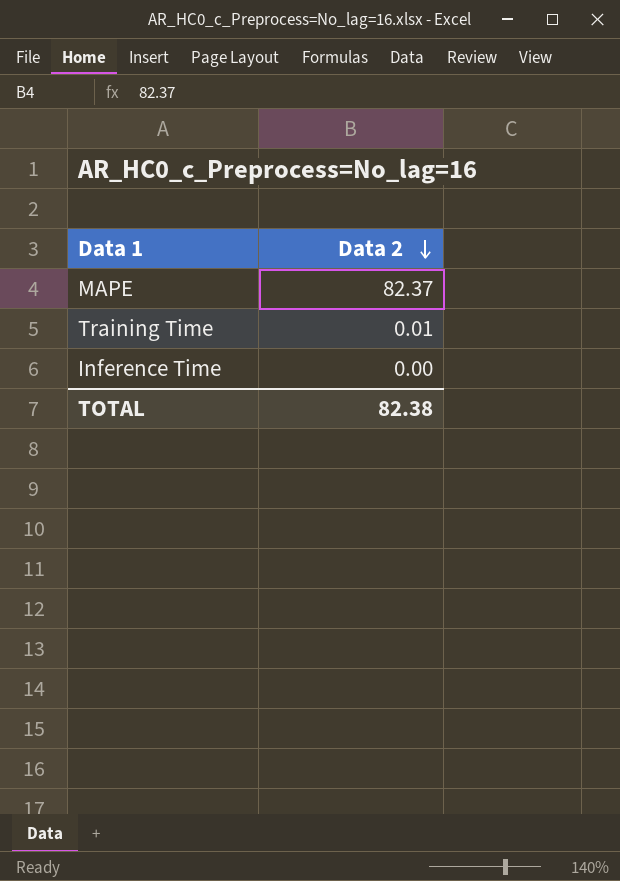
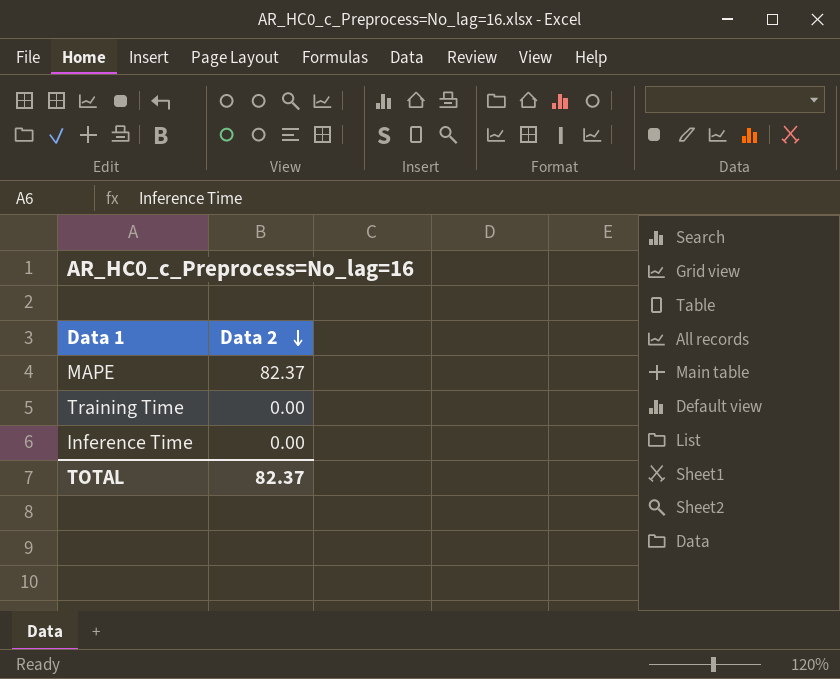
Training Time | Data 2: 0.01 -> 0.00
TOTAL | Data 2: 82.38 -> 82.37

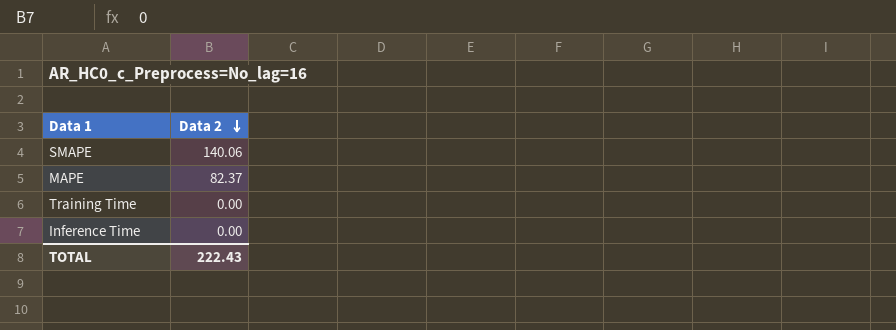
row SMAPE: none -> 140.06
TOTAL | Data 2: 82.37 -> 222.43

